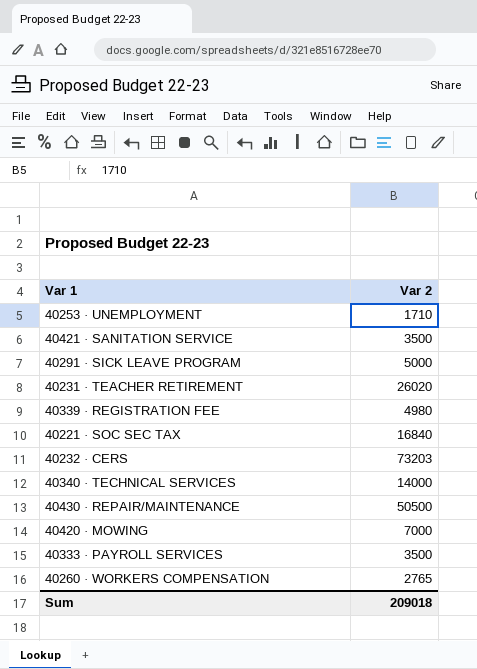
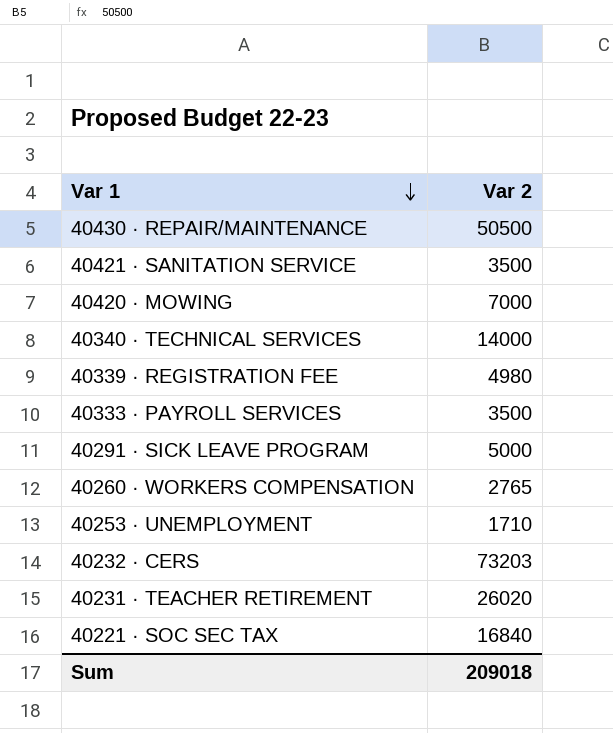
row order: none -> Var 1 descending

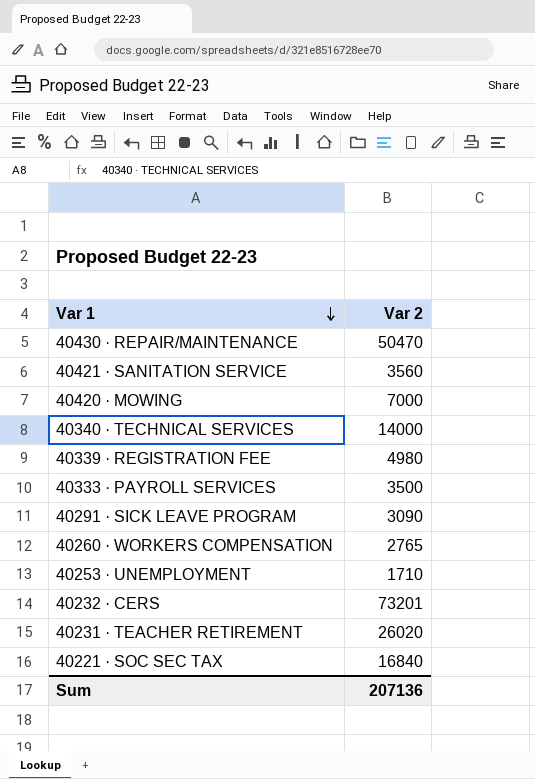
40430 · REPAIR/MAINTENANCE | Var 2: 50500 -> 50470
40421 · SANITATION SERVICE | Var 2: 3500 -> 3560
40291 · SICK LEAVE PROGRAM | Var 2: 5000 -> 3090
40232 · CERS | Var 2: 73203 -> 73201
Sum | Var 2: 209018 -> 207136

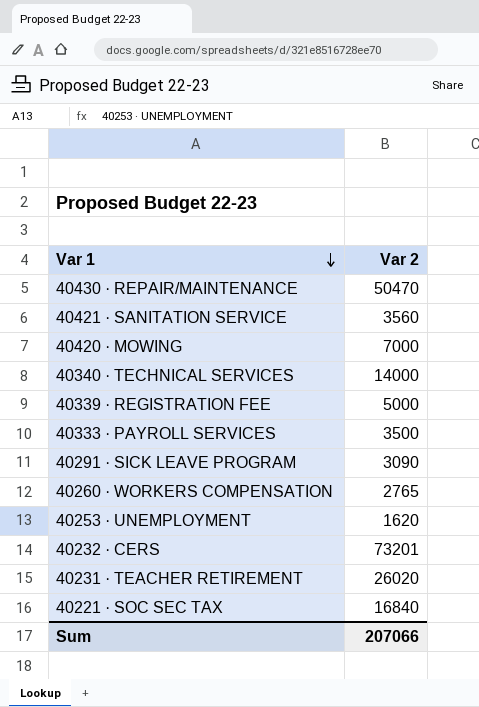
40339 · REGISTRATION FEE | Var 2: 4980 -> 5000
40253 · UNEMPLOYMENT | Var 2: 1710 -> 1620
Sum | Var 2: 207136 -> 207066

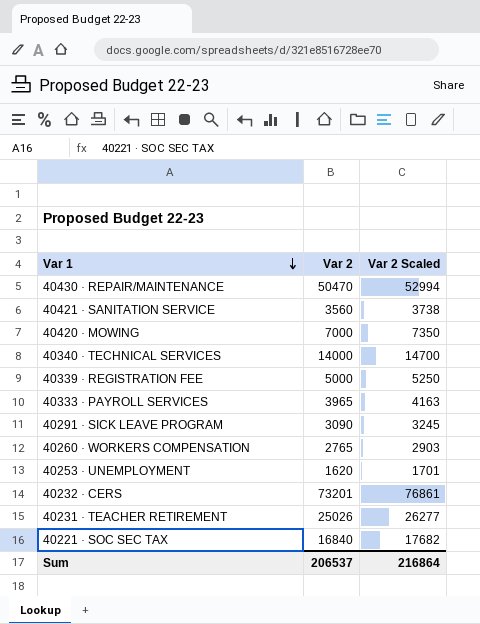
column Var 2 Scaled | formula: none -> [Var 2] * 1.05
40333 · PAYROLL SERVICES | Var 2: 3500 -> 3965
40231 · TEACHER RETIREMENT | Var 2: 26020 -> 25026
Sum | Var 2: 207066 -> 206537

